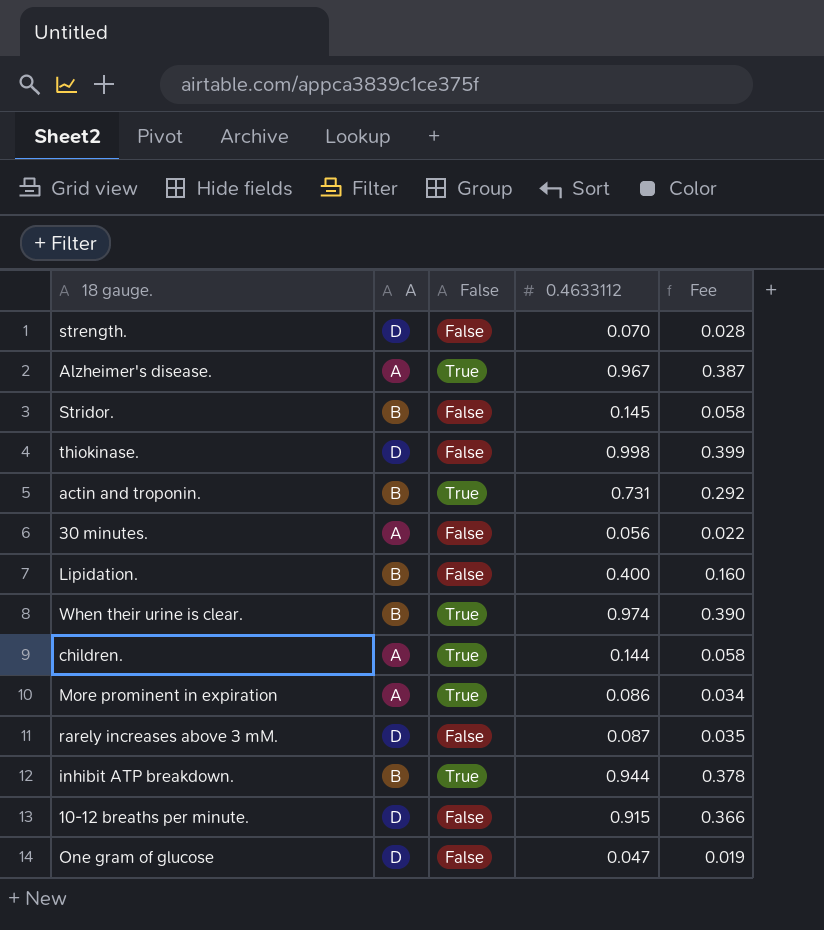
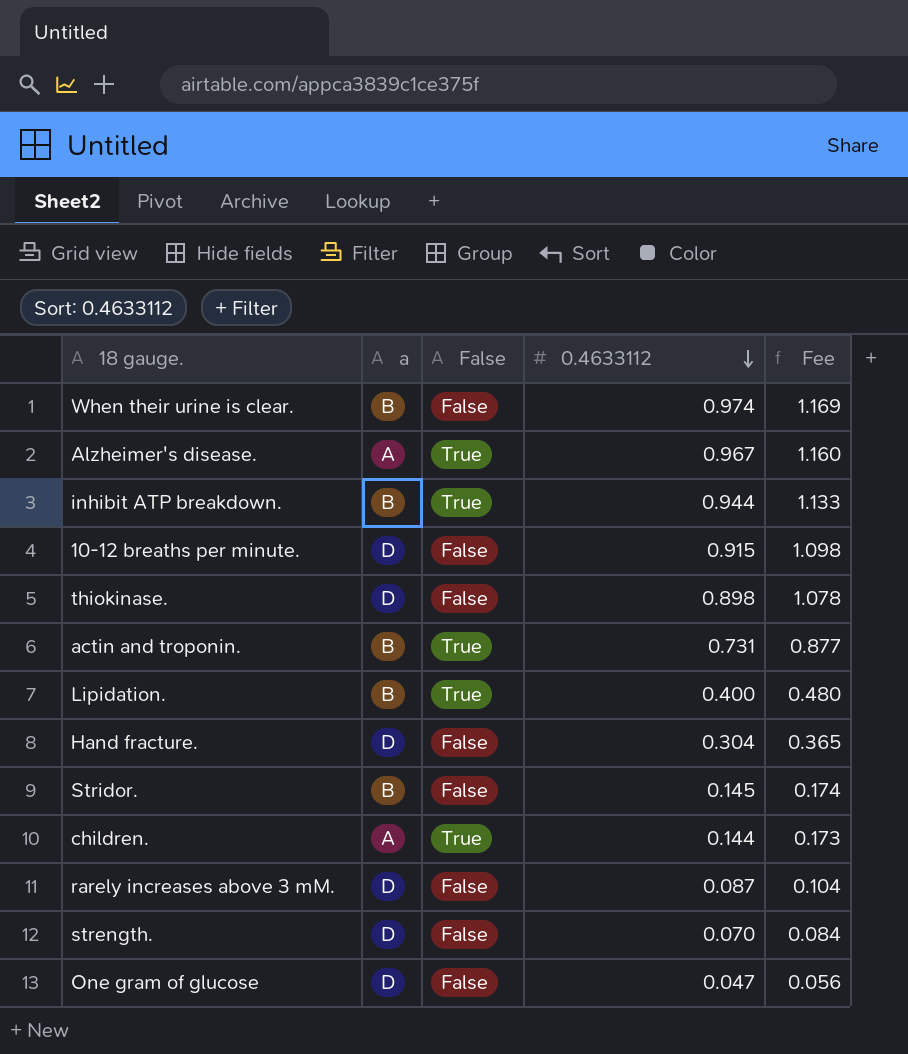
row order: none -> 0.4633112 descending
column name: A -> a
column Fee | formula: [0.4633112] * 0.4 -> [0.4633112] * 1.2
row 30 minutes.: A | False | 0.056 | 0.022 -> none
row More prominent in expiration: A | True | 0.086 | 0.034 -> none
When their urine is clear. | False: True -> False
thiokinase. | 0.4633112: 0.998 -> 0.898
Lipidation. | False: False -> True
row Hand fracture.: none -> D | False | 0.304 | 0.365

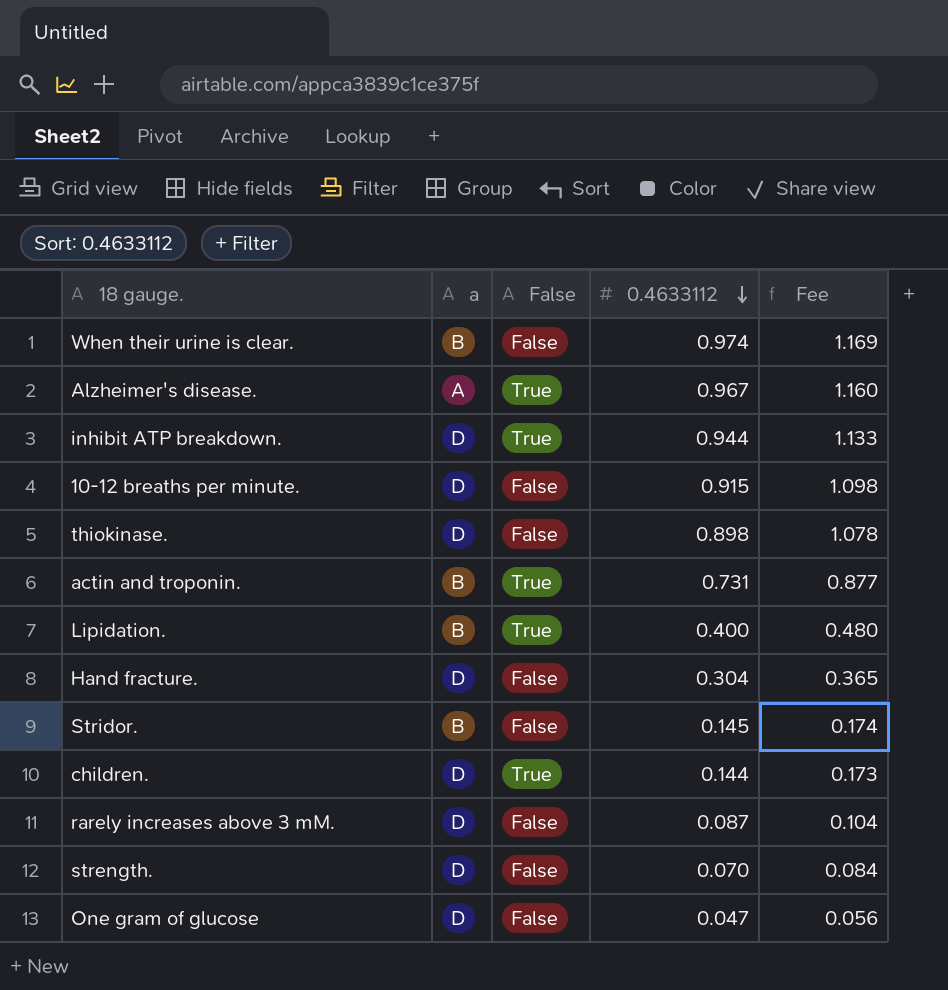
inhibit ATP breakdown. | a: B -> D
children. | a: A -> D

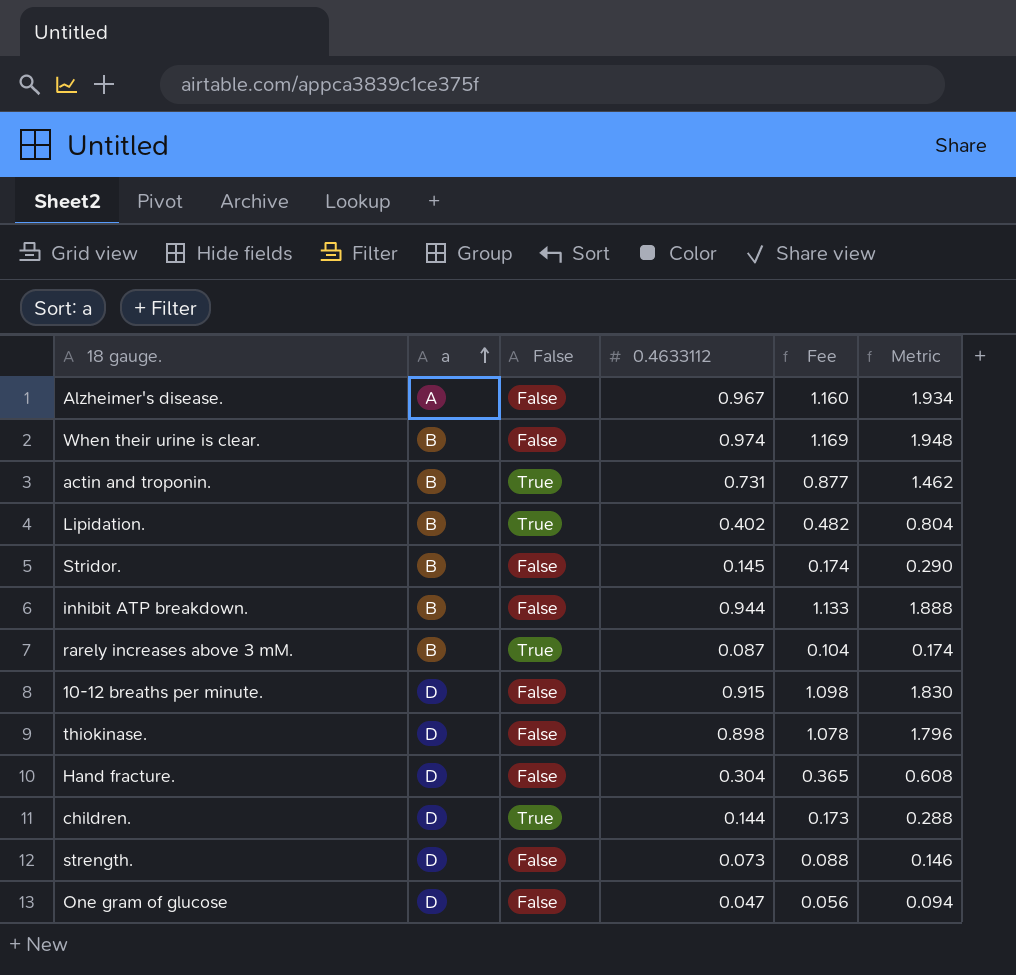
row order: 0.4633112 descending -> a ascending
column Metric | formula: none -> [0.4633112] * 2
Alzheimer's disease. | False: True -> False
Lipidation. | 0.4633112: 0.400 -> 0.402
Lipidation. | Fee: 0.480 -> 0.482
inhibit ATP breakdown. | a: D -> B
inhibit ATP breakdown. | False: True -> False
rarely increases above 3 mM. | a: D -> B
rarely increases above 3 mM. | False: False -> True
strength. | 0.4633112: 0.070 -> 0.073
strength. | Fee: 0.084 -> 0.088

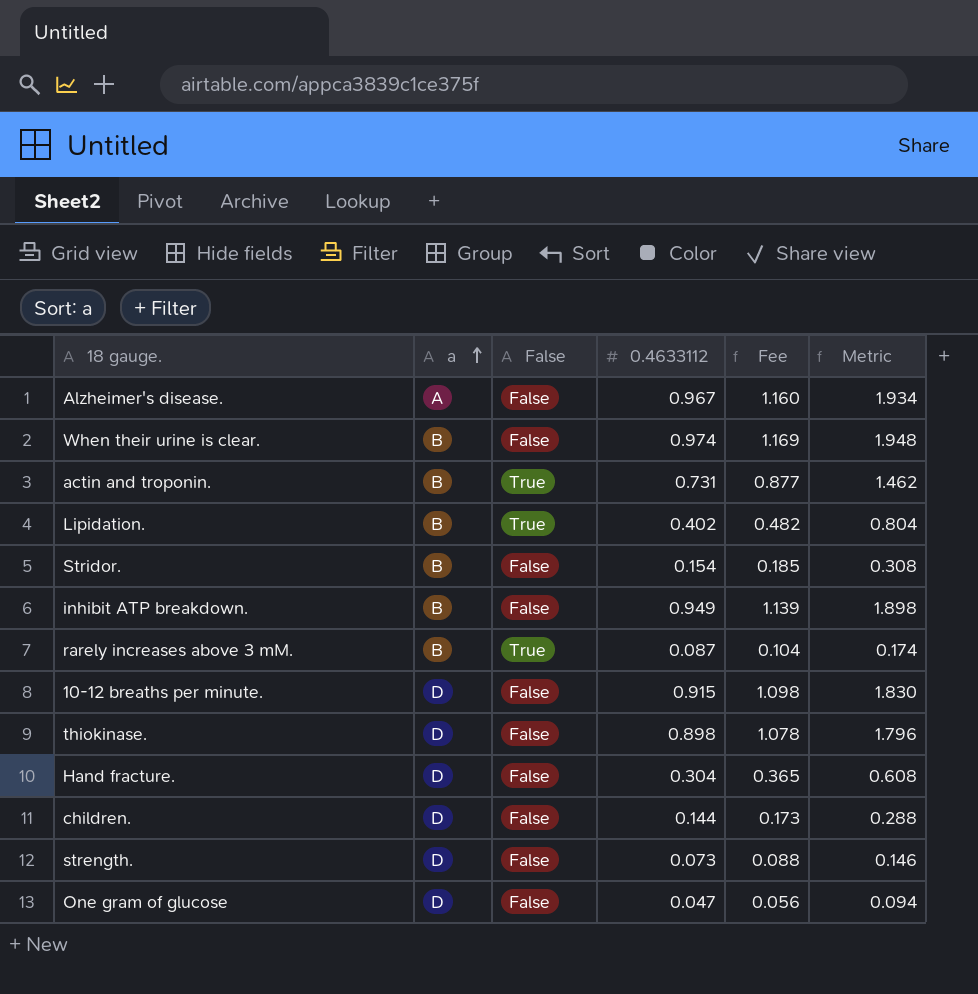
Stridor. | 0.4633112: 0.145 -> 0.154
Stridor. | Fee: 0.174 -> 0.185
Stridor. | Metric: 0.290 -> 0.308
inhibit ATP breakdown. | 0.4633112: 0.944 -> 0.949
inhibit ATP breakdown. | Fee: 1.133 -> 1.139
inhibit ATP breakdown. | Metric: 1.888 -> 1.898
children. | False: True -> False

